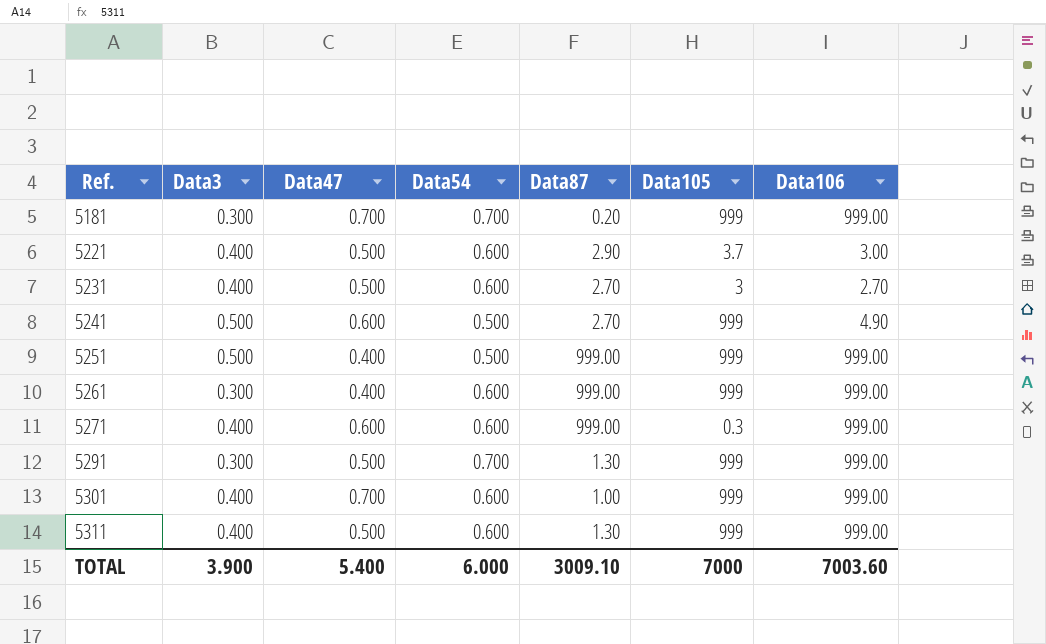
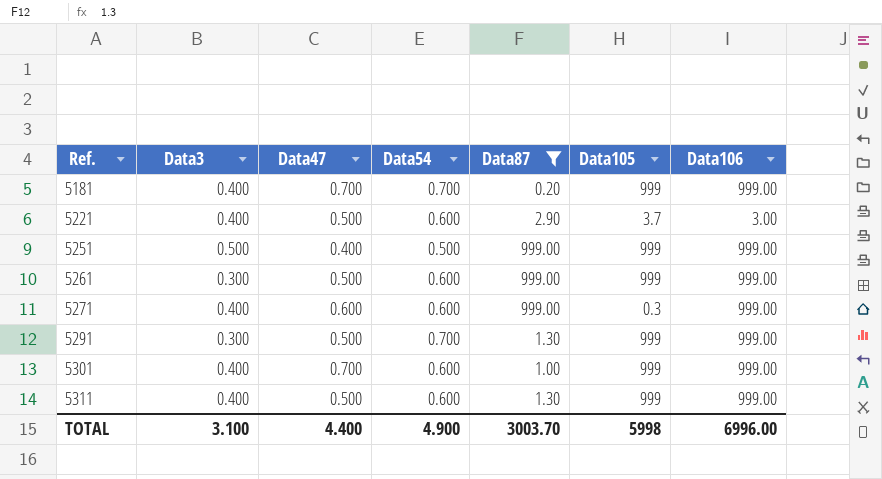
filter: none -> Data87 != 2.70
5181 | Data3: 0.300 -> 0.400
5261 | Data47: 0.400 -> 0.500
TOTAL | Data3: 3.900 -> 3.100
TOTAL | Data47: 5.400 -> 4.400
TOTAL | Data54: 6.000 -> 4.900
TOTAL | Data87: 3009.10 -> 3003.70
TOTAL | Data105: 7000 -> 5998
TOTAL | Data106: 7003.60 -> 6996.00

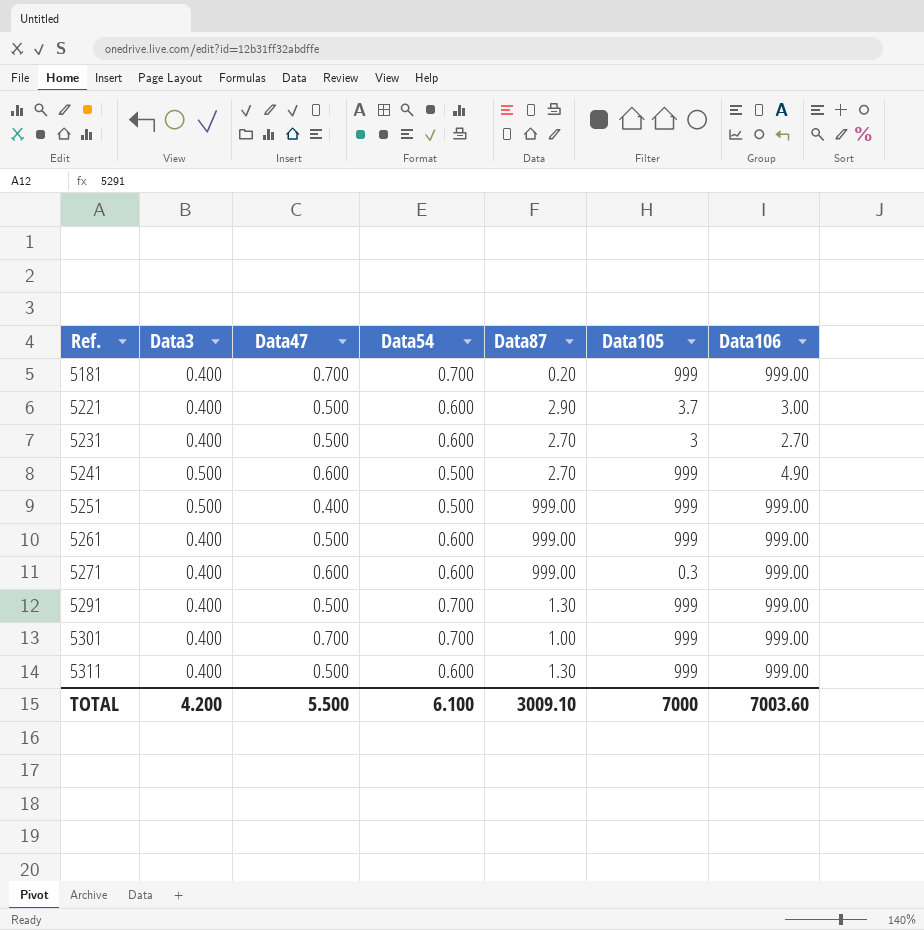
filter: Data87 != 2.70 -> none
5261 | Data3: 0.300 -> 0.400
5291 | Data3: 0.300 -> 0.400
5301 | Data54: 0.600 -> 0.700
TOTAL | Data3: 3.100 -> 4.200
TOTAL | Data47: 4.400 -> 5.500
TOTAL | Data54: 4.900 -> 6.100
TOTAL | Data87: 3003.70 -> 3009.10
TOTAL | Data105: 5998 -> 7000
TOTAL | Data106: 6996.00 -> 7003.60

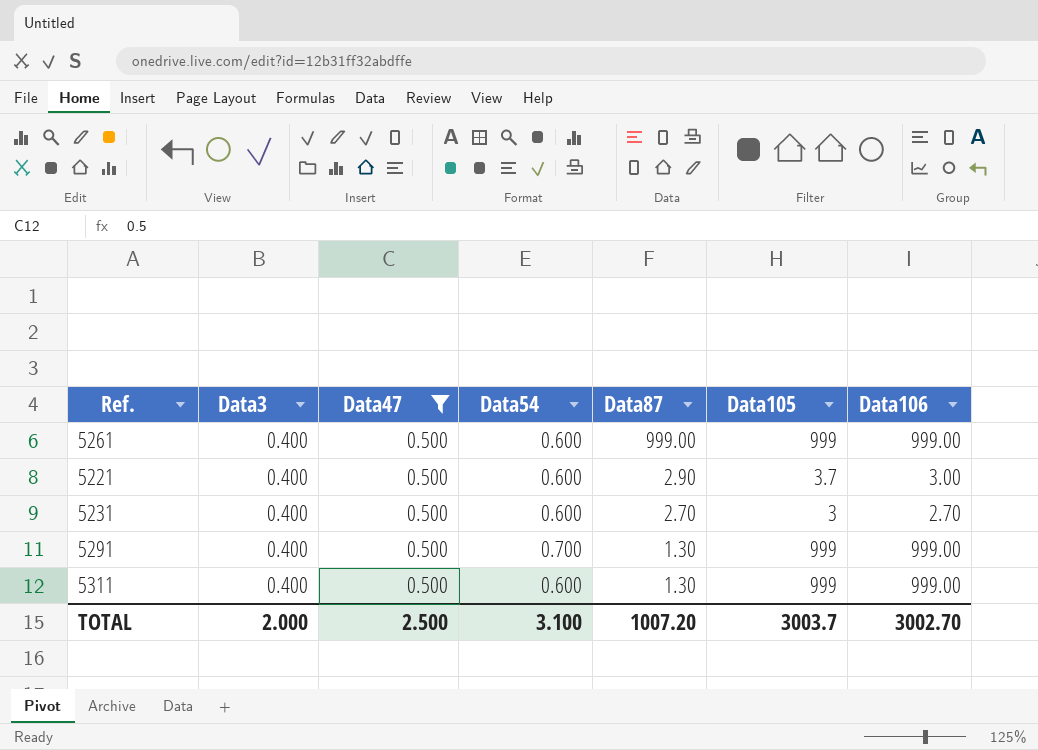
filter: none -> Data47 = 0.500
row order: Ref. ascending -> Data87 descending
TOTAL | Data3: 4.200 -> 2.000
TOTAL | Data47: 5.500 -> 2.500
TOTAL | Data54: 6.100 -> 3.100
TOTAL | Data87: 3009.10 -> 1007.20
TOTAL | Data105: 7000 -> 3003.7
TOTAL | Data106: 7003.60 -> 3002.70

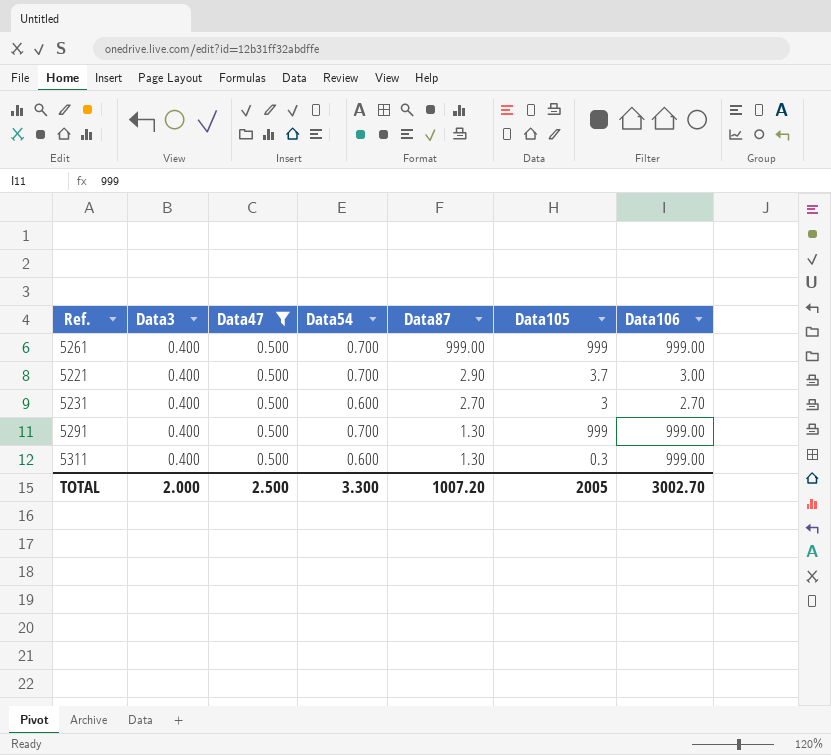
5261 | Data54: 0.600 -> 0.700
5221 | Data54: 0.600 -> 0.700
5311 | Data105: 999 -> 0.3
TOTAL | Data54: 3.100 -> 3.300
TOTAL | Data105: 3003.7 -> 2005

